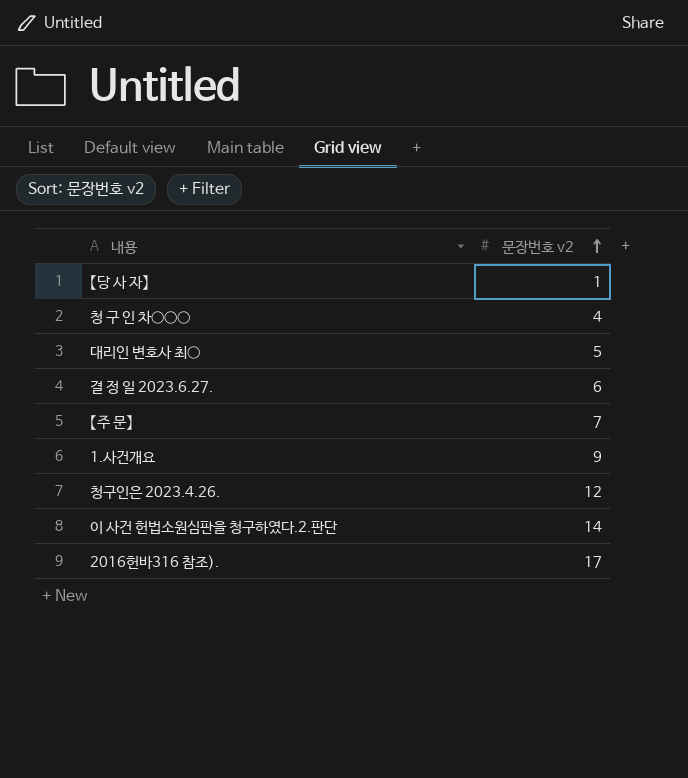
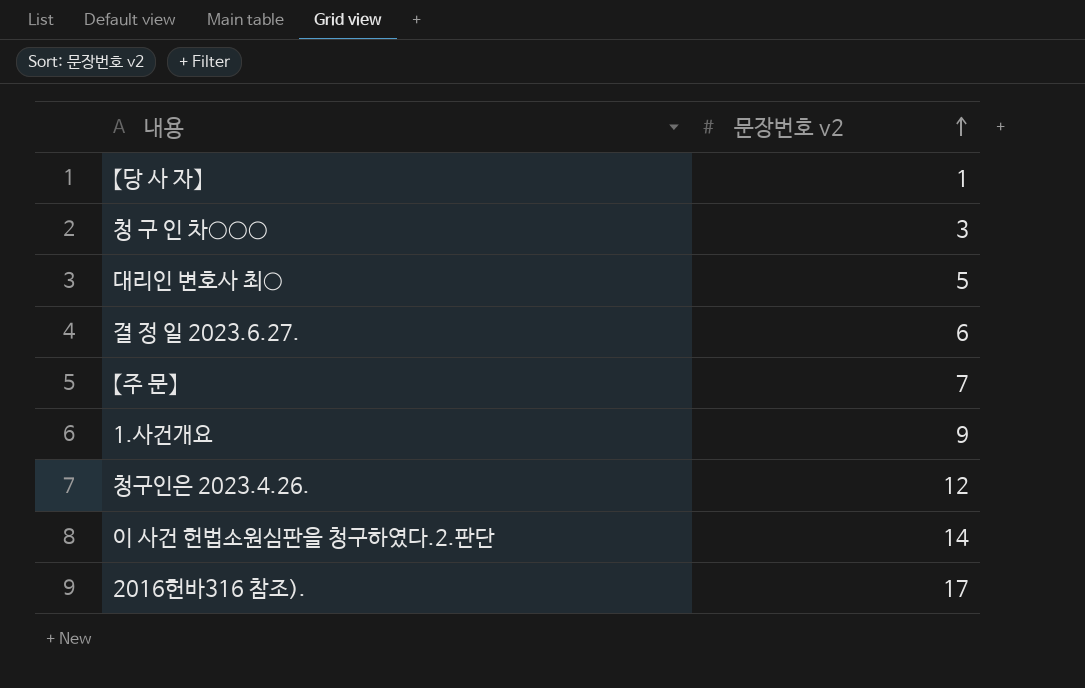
청 구 인 차○○○ | 문장번호 v2: 4 -> 3

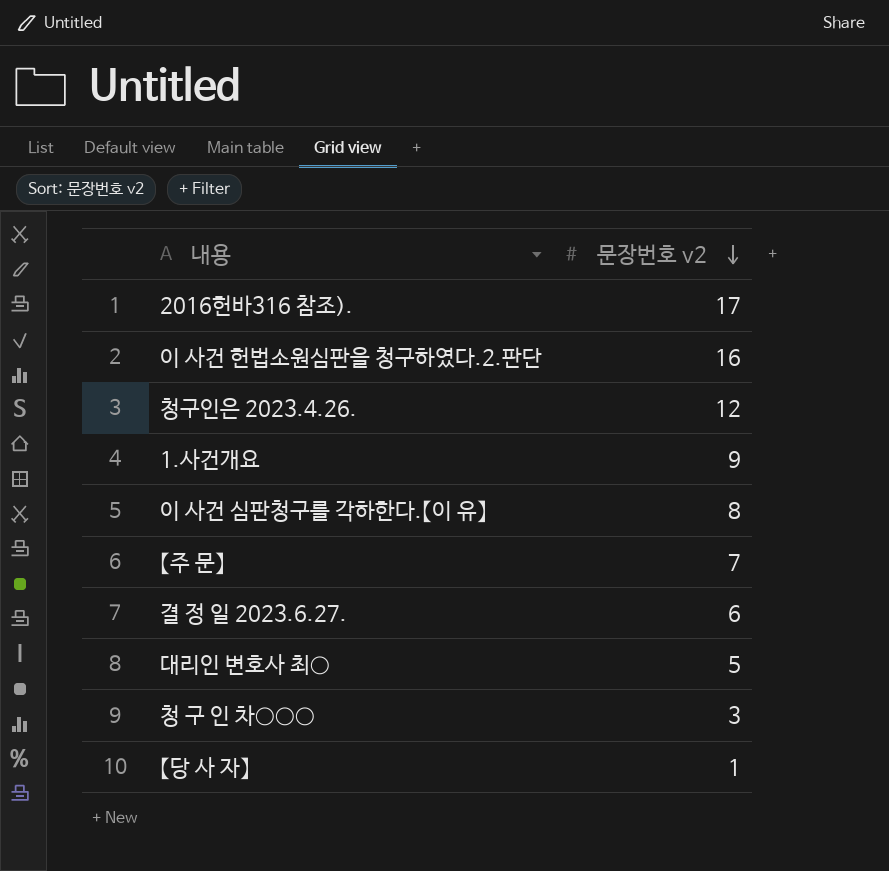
row order: 문장번호 v2 ascending -> 문장번호 v2 descending
이 사건 헌법소원심판을 청구하였다.2.판단 | 문장번호 v2: 14 -> 16
row 이 사건 심판청구를 각하한다.【이 유】: none -> 8

